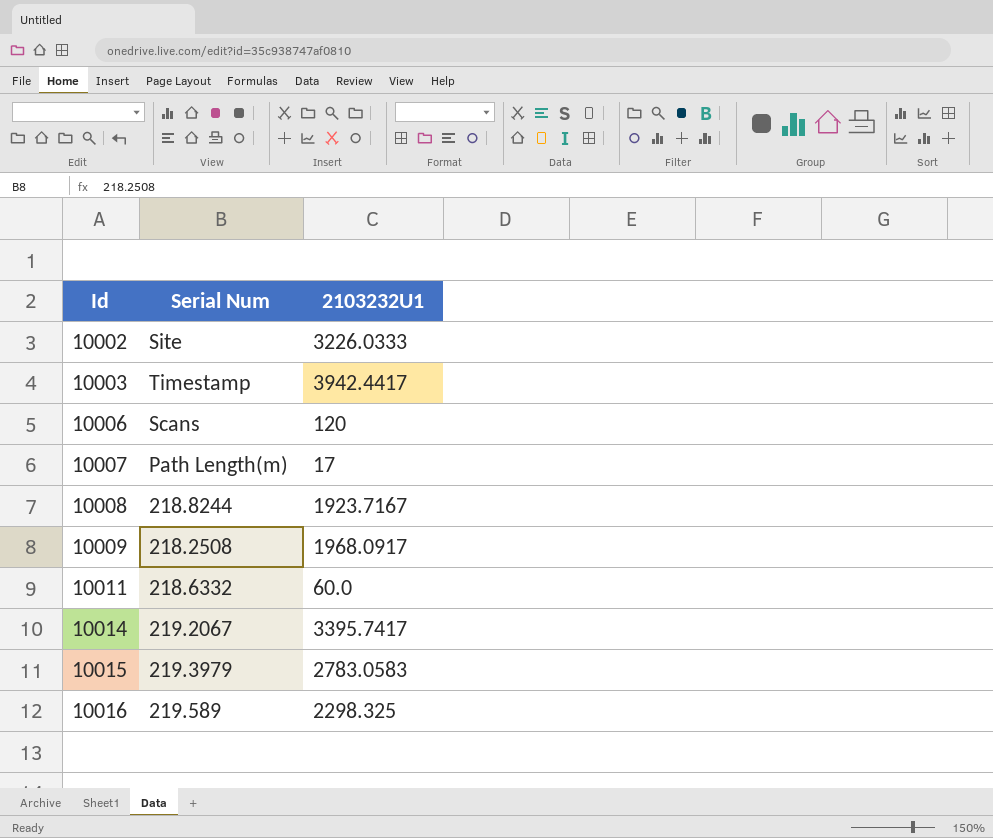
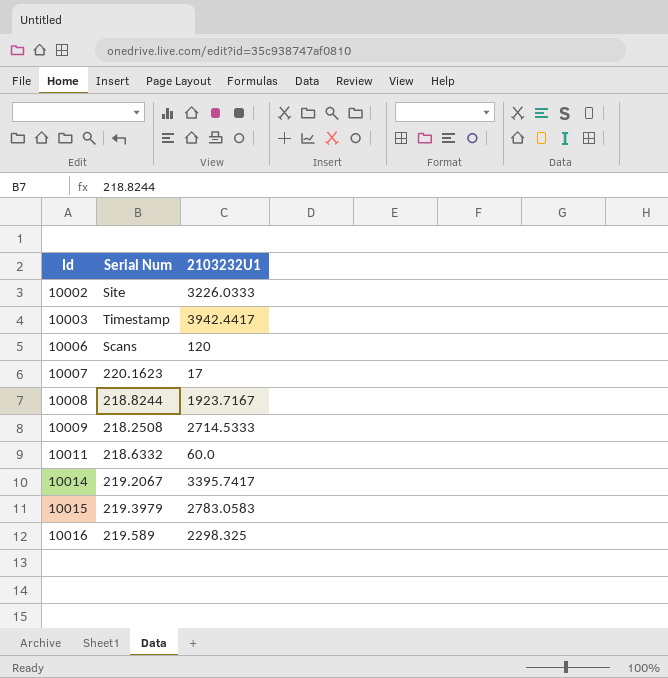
10007 | Serial Num: Path Length(m) -> 220.1623
10009 | 2103232U1: 1968.0917 -> 2714.5333

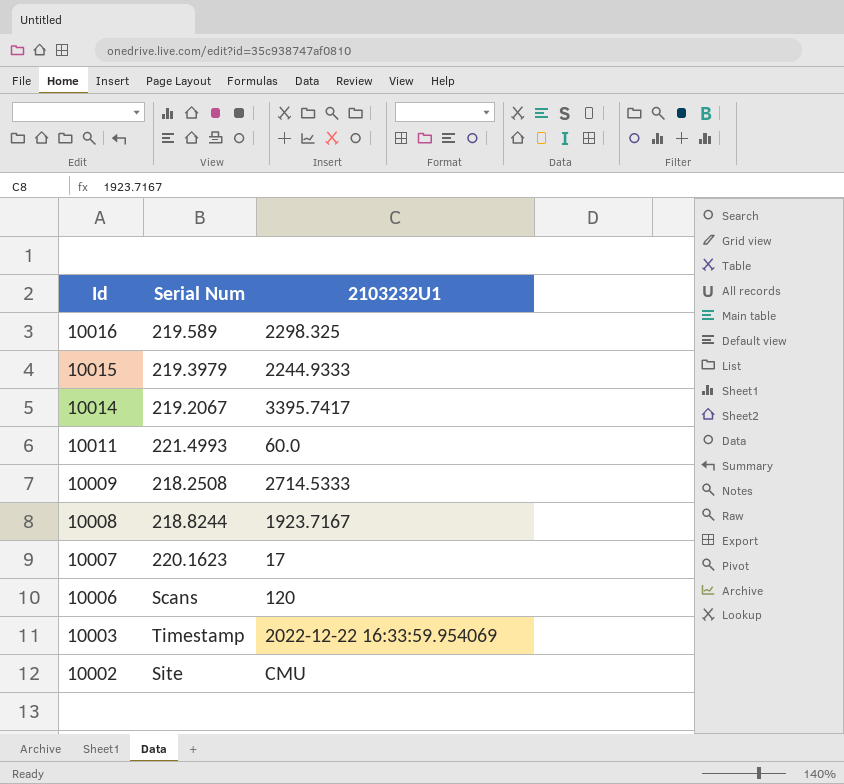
row order: Id ascending -> Id descending
10015 | 2103232U1: 2783.0583 -> 2244.9333
10011 | Serial Num: 218.6332 -> 221.4993
10003 | 2103232U1: 3942.4417 -> 2022-12-22 16:33:59.954069
10002 | 2103232U1: 3226.0333 -> CMU

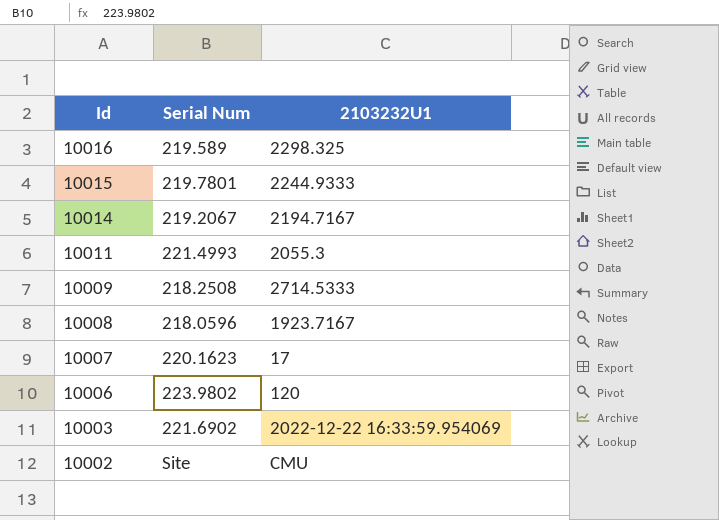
10015 | Serial Num: 219.3979 -> 219.7801
10014 | 2103232U1: 3395.7417 -> 2194.7167
10011 | 2103232U1: 60.0 -> 2055.3
10008 | Serial Num: 218.8244 -> 218.0596
10006 | Serial Num: Scans -> 223.9802
10003 | Serial Num: Timestamp -> 221.6902

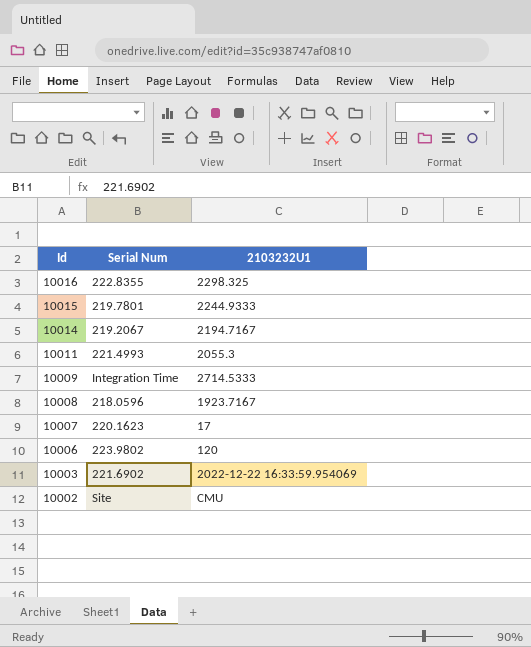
10016 | Serial Num: 219.589 -> 222.8355
10009 | Serial Num: 218.2508 -> Integration Time

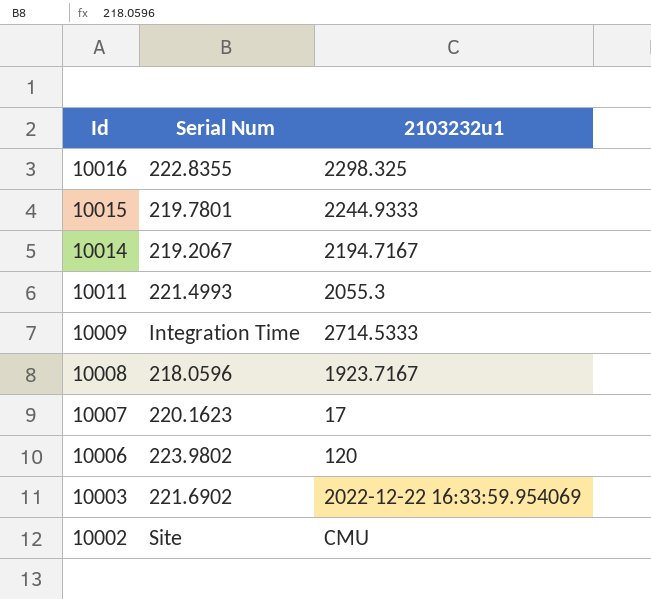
column name: 2103232U1 -> 2103232u1

